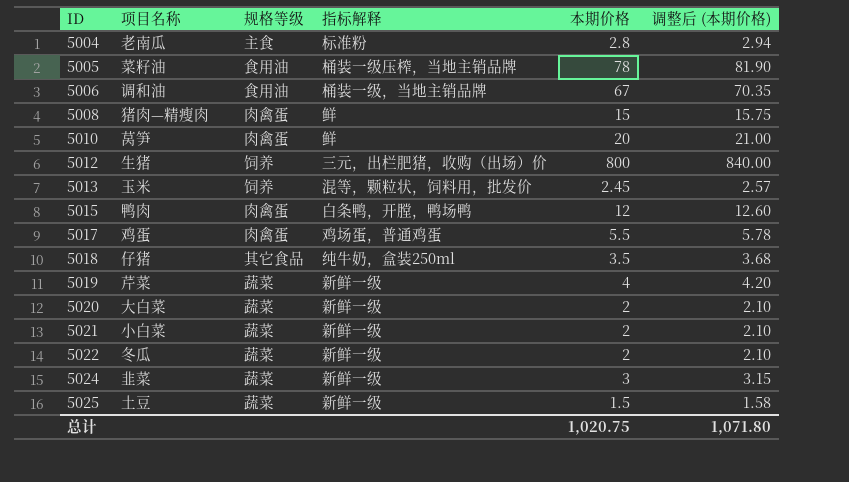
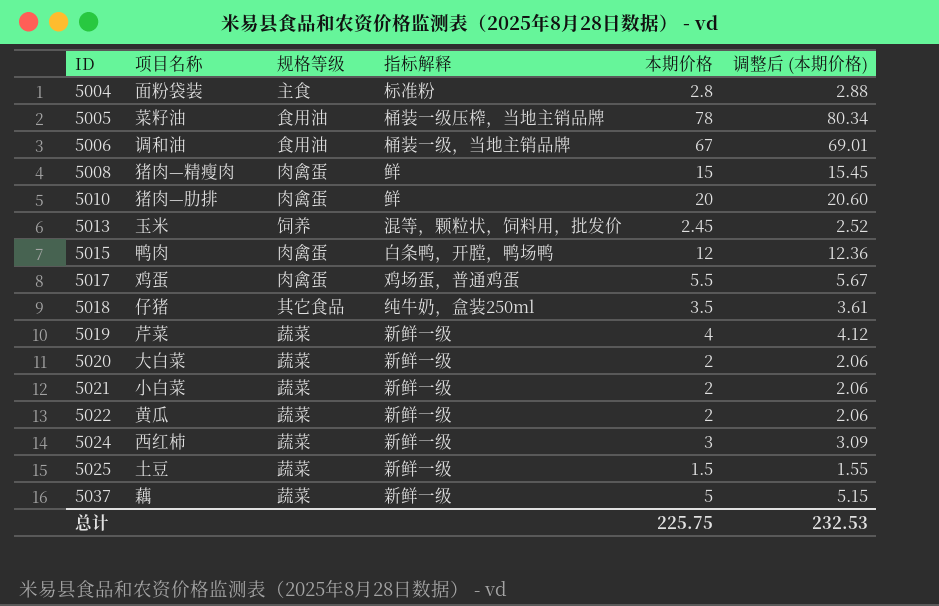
column 调整后 (本期价格) | formula: [本期价格] * 1.05 -> [本期价格] * 1.03
row 5012: 生猪 | 饲养 | 三元，出栏肥猪，收购（出场）价 | 800 | 840.00 -> none
5004 | 项目名称: 老南瓜 -> 面粉袋装
5010 | 项目名称: 莴笋 -> 猪肉—肋排
5022 | 项目名称: 冬瓜 -> 黄瓜
5024 | 项目名称: 韭菜 -> 西红柿
row 5037: none -> 藕 | 蔬菜 | 新鲜一级 | 5 | 5.15
总计 | 本期价格: 1,020.75 -> 225.75
总计 | 调整后 (本期价格): 1,071.80 -> 232.53

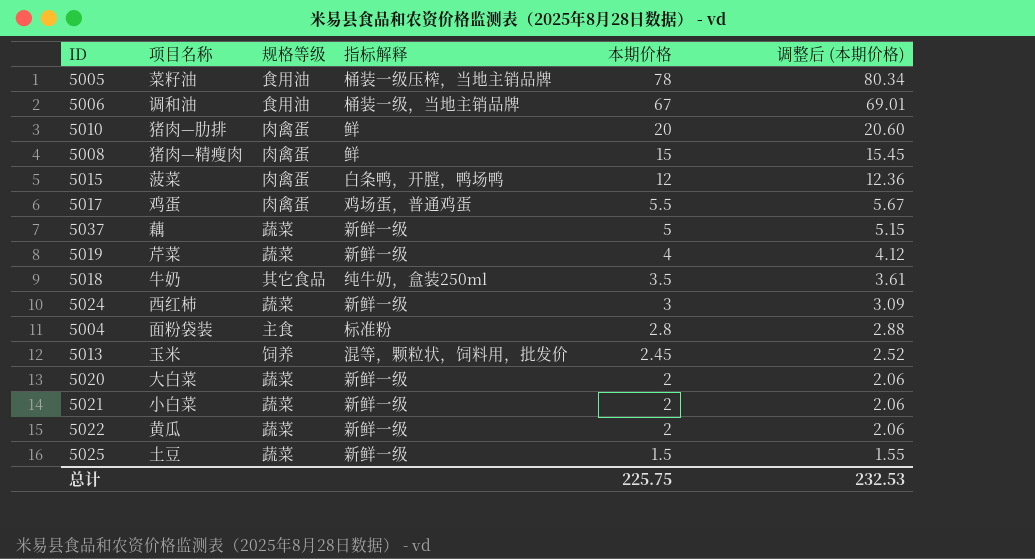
row order: ID ascending -> 本期价格 descending
5015 | 项目名称: 鸭肉 -> 菠菜
5018 | 项目名称: 仔猪 -> 牛奶

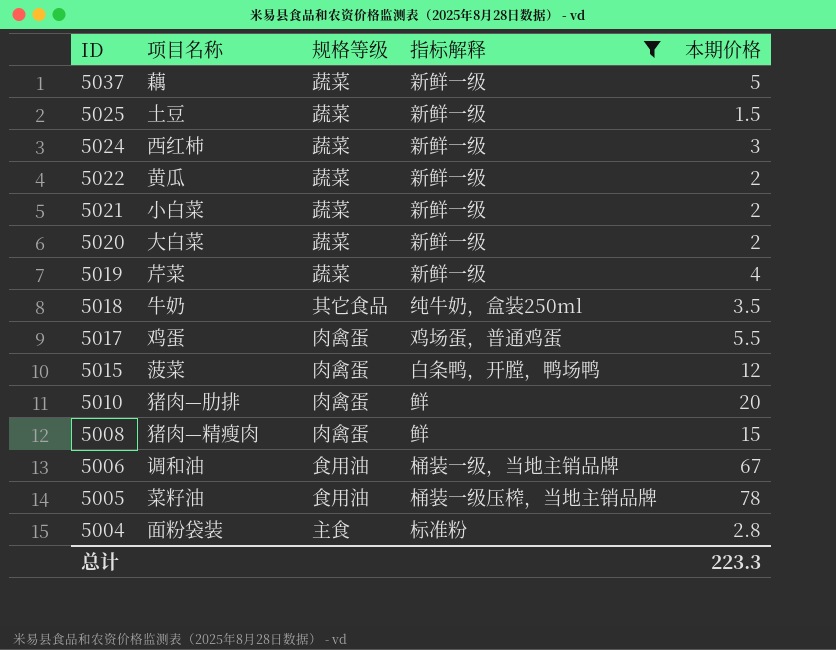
filter: none -> 指标解释 != 混等，颗粒状，饲料用，批发价
row order: 本期价格 descending -> ID descending
column 调整后 (本期价格) | formula: [本期价格] * 1.03 -> none
总计 | 本期价格: 225.75 -> 223.3

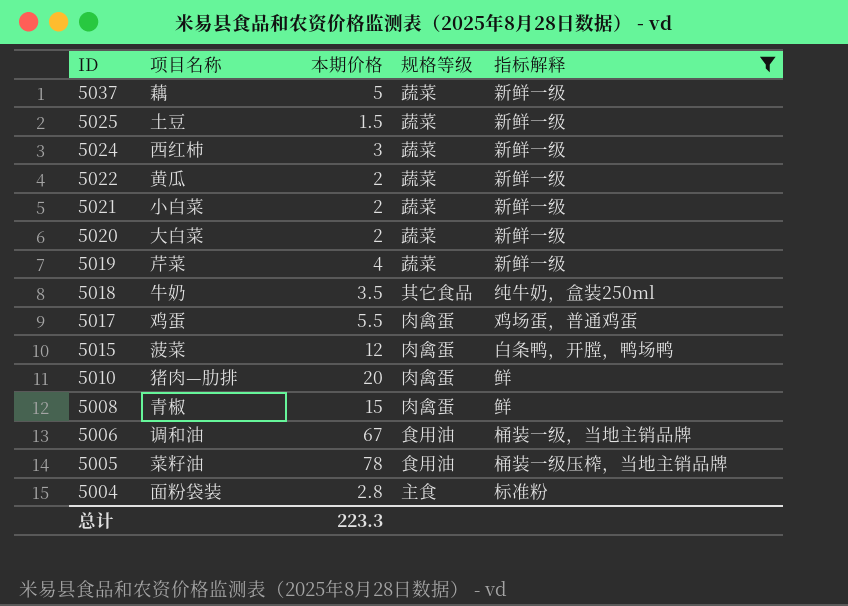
column 本期价格 | position: 5 -> 3
5008 | 项目名称: 猪肉—精瘦肉 -> 青椒

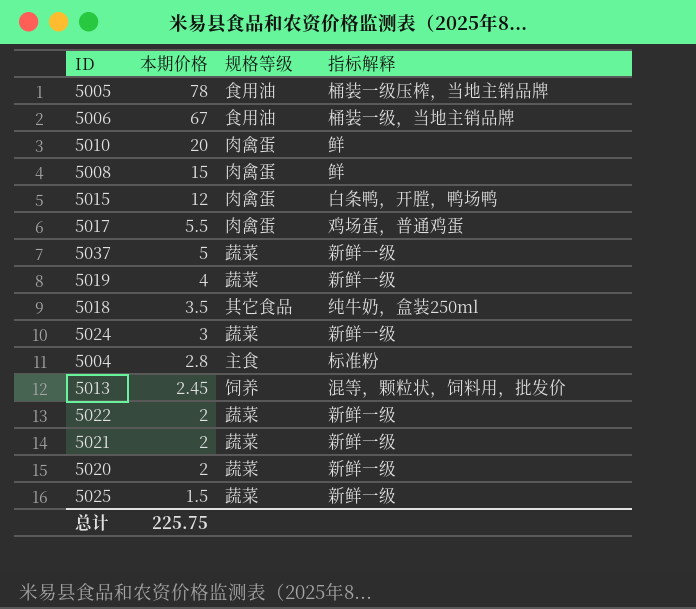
filter: 指标解释 != 混等，颗粒状，饲料用，批发价 -> none
row order: ID descending -> 本期价格 descending
column 项目名称 | position: 2 -> none
总计 | 本期价格: 223.3 -> 225.75

